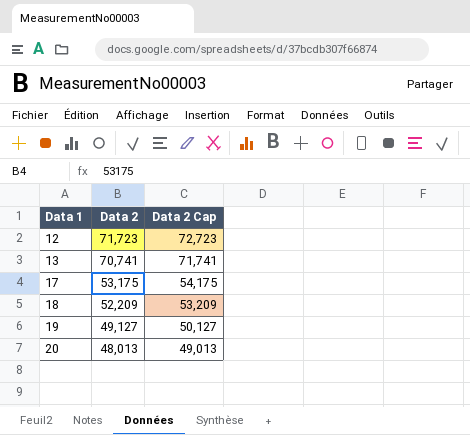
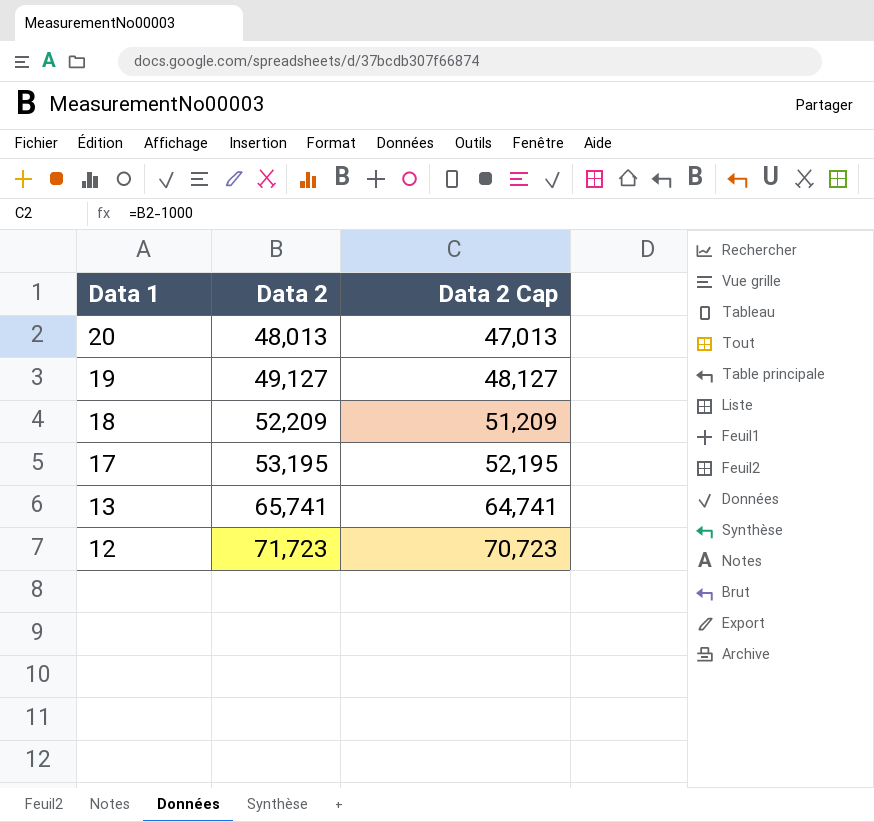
row order: Data 1 ascending -> Data 1 descending
column Data 2 Cap | formula: [Data 2] + 1000 -> [Data 2] - 1000
17 | Data 2: 53,175 -> 53,195
13 | Data 2: 70,741 -> 65,741

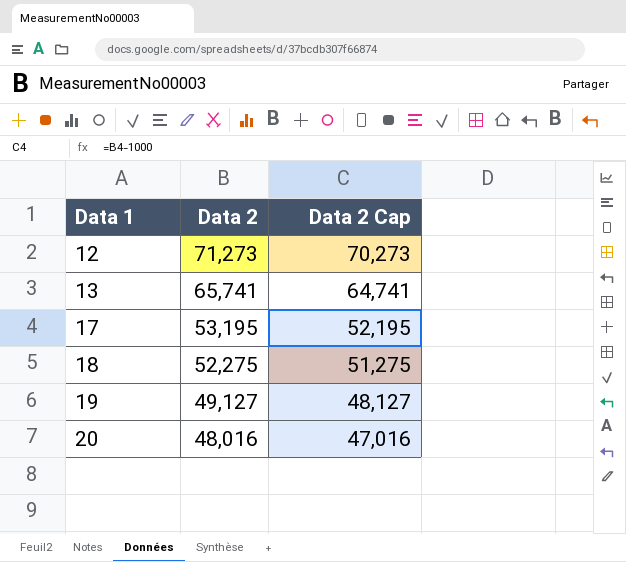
row order: Data 1 descending -> Data 1 ascending
12 | Data 2: 71,723 -> 71,273
12 | Data 2 Cap: 70,723 -> 70,273
18 | Data 2: 52,209 -> 52,275
18 | Data 2 Cap: 51,209 -> 51,275
20 | Data 2: 48,013 -> 48,016
20 | Data 2 Cap: 47,013 -> 47,016

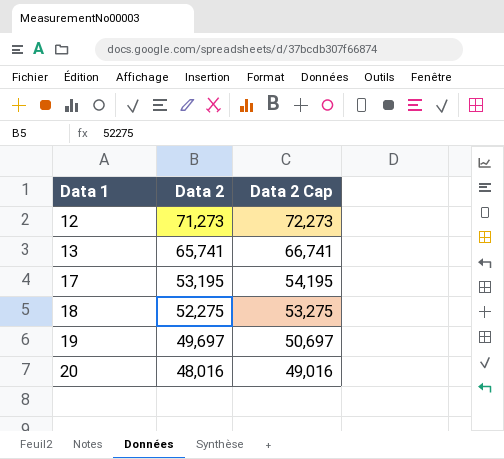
column Data 2 Cap | formula: [Data 2] - 1000 -> [Data 2] + 1000
19 | Data 2: 49,127 -> 49,697

